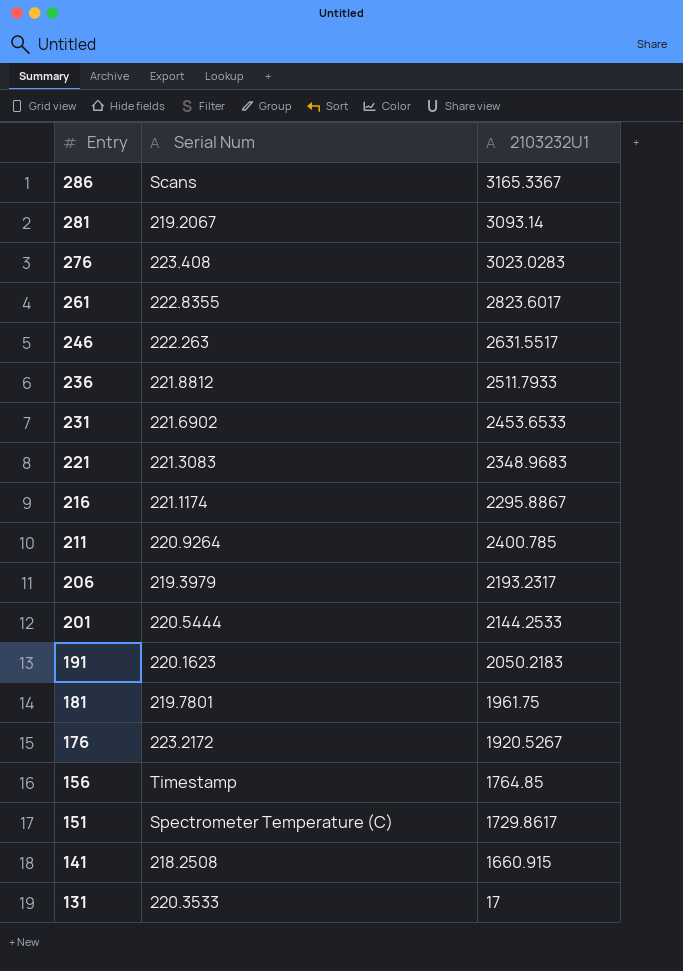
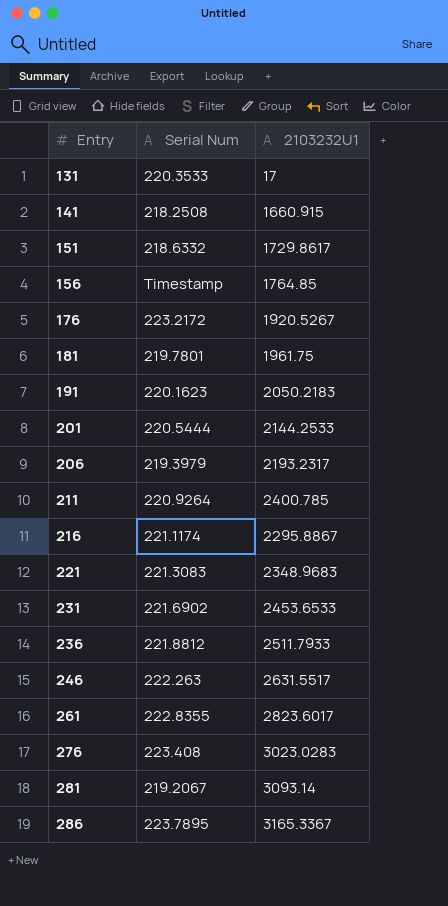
row order: Entry descending -> Entry ascending
151 | Serial Num: Spectrometer Temperature (C) -> 218.6332
286 | Serial Num: Scans -> 223.7895

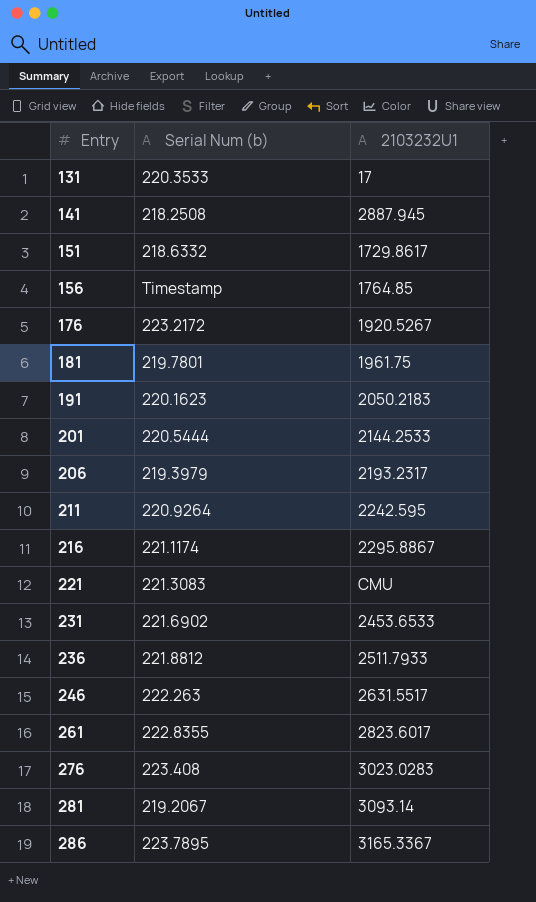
column name: Serial Num -> Serial Num (b)
141 | 2103232U1: 1660.915 -> 2887.945
211 | 2103232U1: 2400.785 -> 2242.595
221 | 2103232U1: 2348.9683 -> CMU

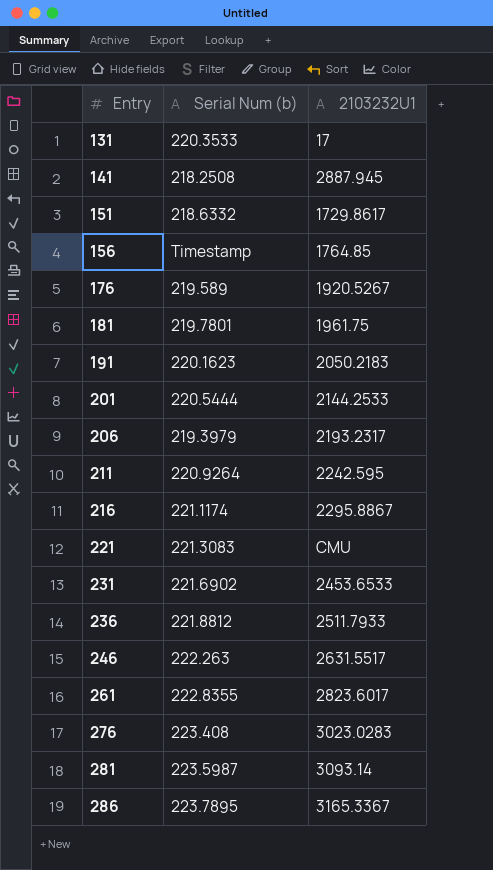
176 | Serial Num (b): 223.2172 -> 219.589
281 | Serial Num (b): 219.2067 -> 223.5987

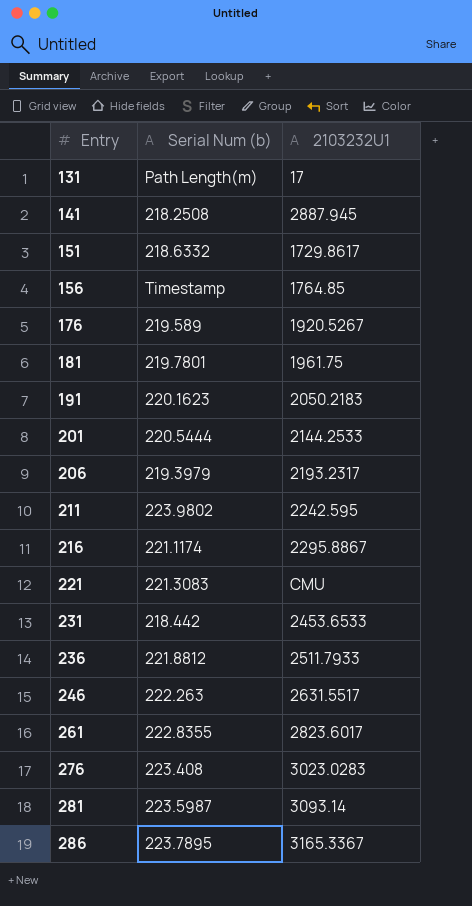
131 | Serial Num (b): 220.3533 -> Path Length(m)
211 | Serial Num (b): 220.9264 -> 223.9802
231 | Serial Num (b): 221.6902 -> 218.442

